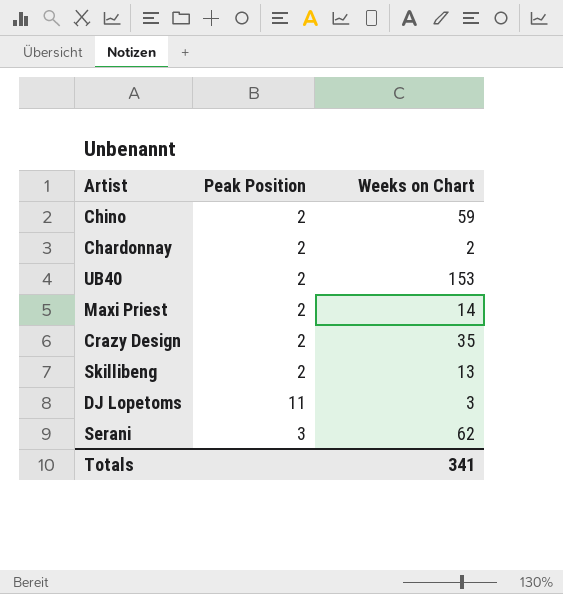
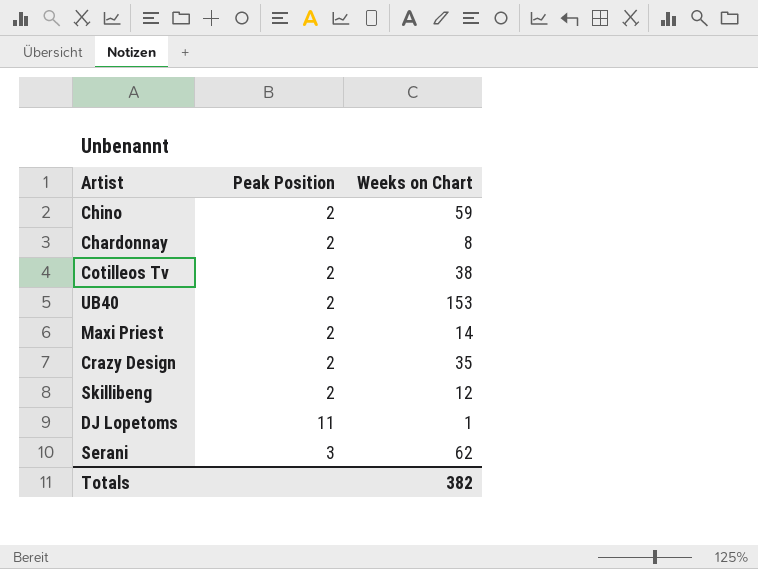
Chardonnay | Weeks on Chart: 2 -> 8
row Cotilleos Tv: none -> 2 | 38
Skillibeng | Weeks on Chart: 13 -> 12
DJ Lopetoms | Weeks on Chart: 3 -> 1
Totals | Weeks on Chart: 341 -> 382

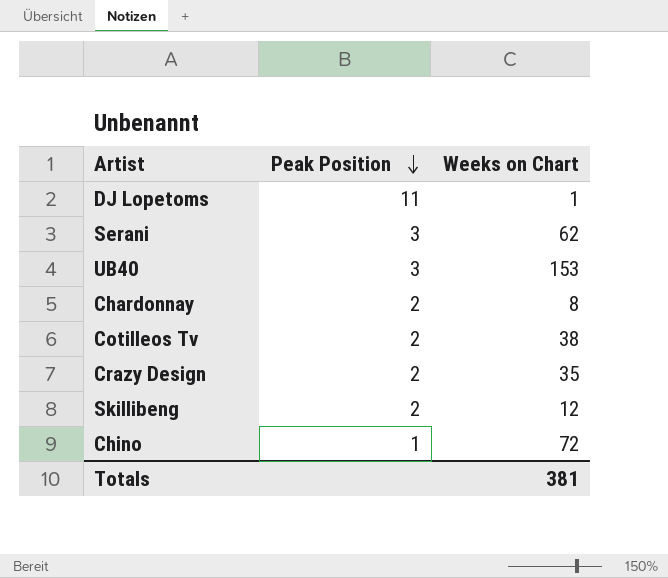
row order: none -> Peak Position descending
row Maxi Priest: 2 | 14 -> none
UB40 | Peak Position: 2 -> 3
Chino | Peak Position: 2 -> 1
Chino | Weeks on Chart: 59 -> 72
Totals | Weeks on Chart: 382 -> 381

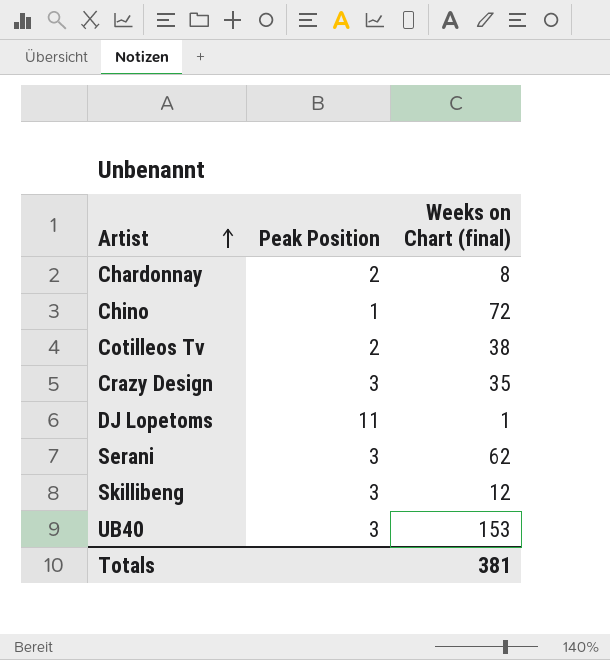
row order: Peak Position descending -> Artist ascending
column name: Weeks on Chart -> Weeks on Chart (final)
Crazy Design | Peak Position: 2 -> 3
Skillibeng | Peak Position: 2 -> 3

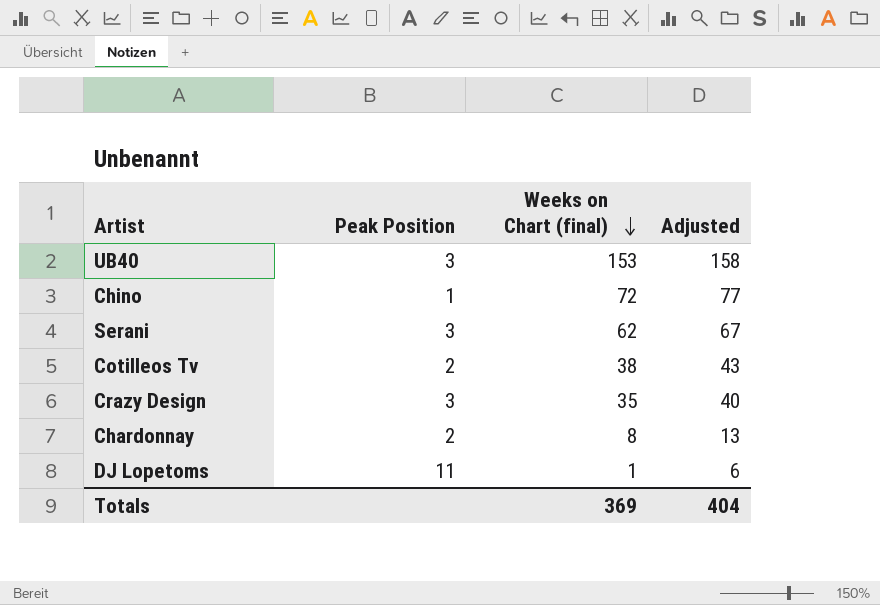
row order: Artist ascending -> Weeks on Chart (final) descending
column Adjusted | formula: none -> [Weeks on Chart (final)] + 5
row Skillibeng: 3 | 12 -> none
Totals | Weeks on Chart (final): 381 -> 369

